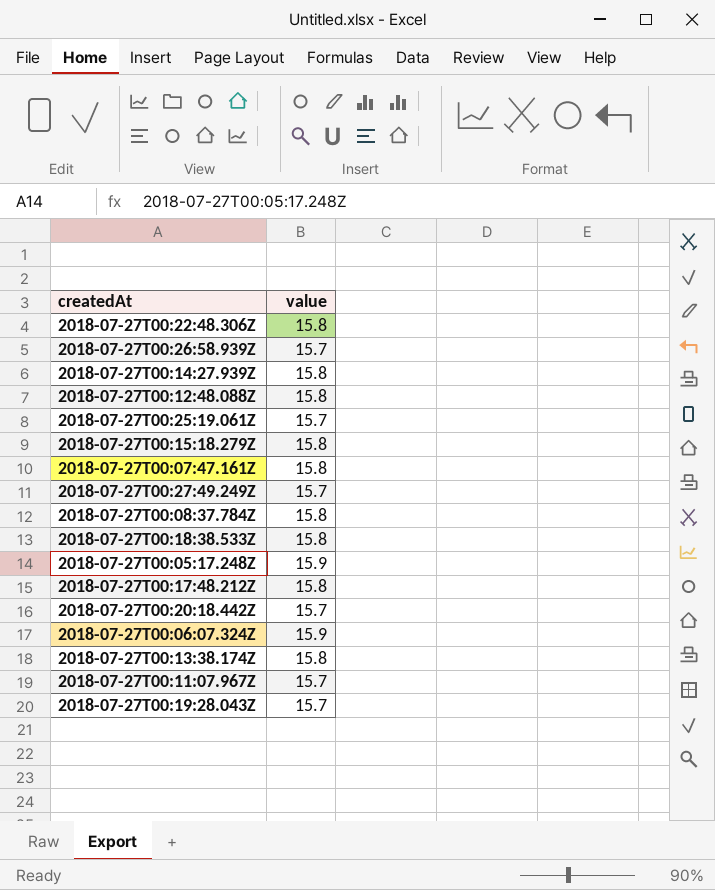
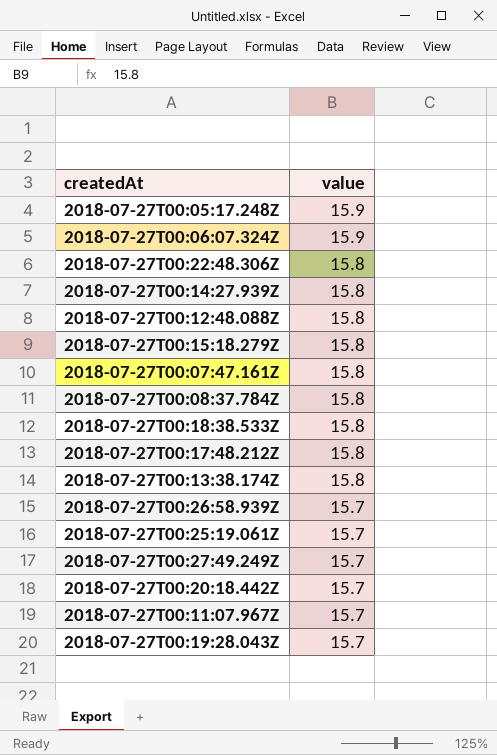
row order: none -> value descending

